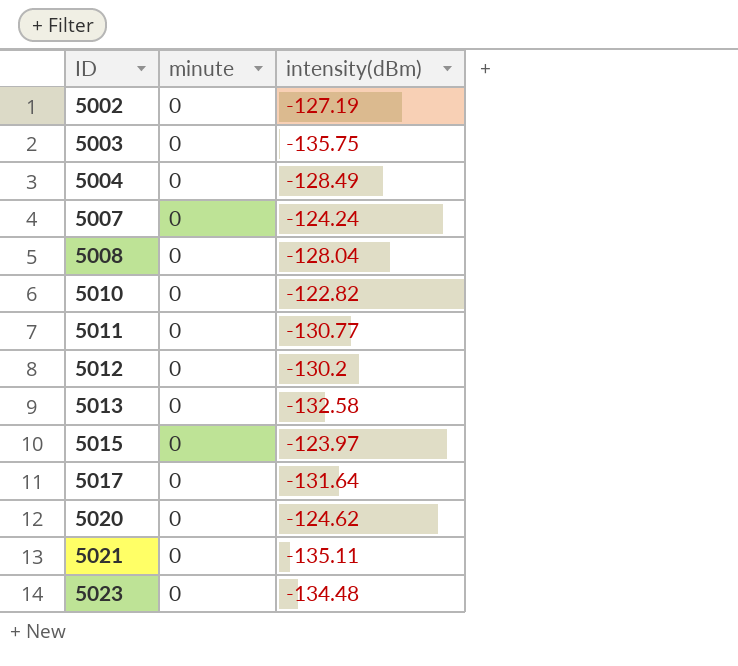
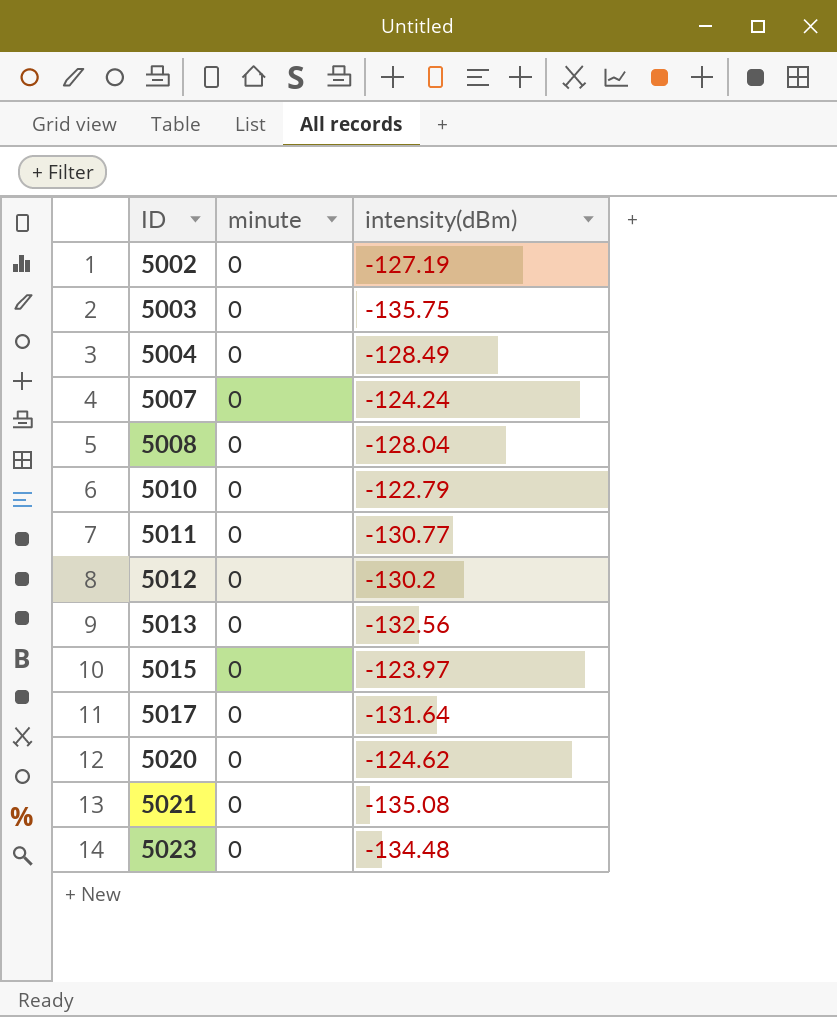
5010 | intensity(dBm): -122.82 -> -122.79
5013 | intensity(dBm): -132.58 -> -132.56
5021 | intensity(dBm): -135.11 -> -135.08

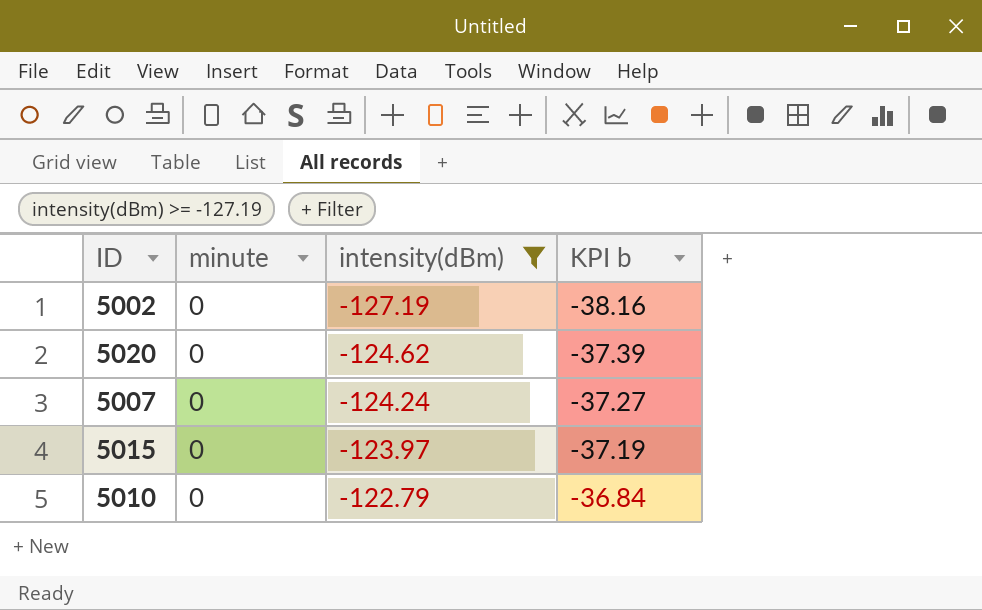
filter: none -> intensity(dBm) >= -127.19
row order: ID ascending -> intensity(dBm) ascending
column KPI b | formula: none -> [intensity(dBm)] * 0.3

